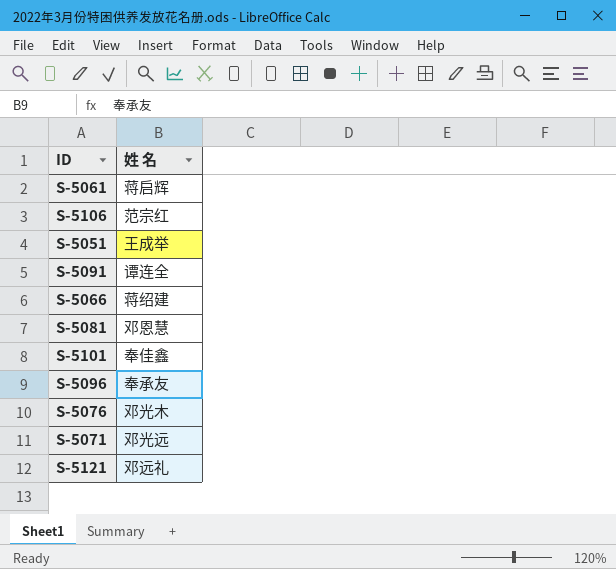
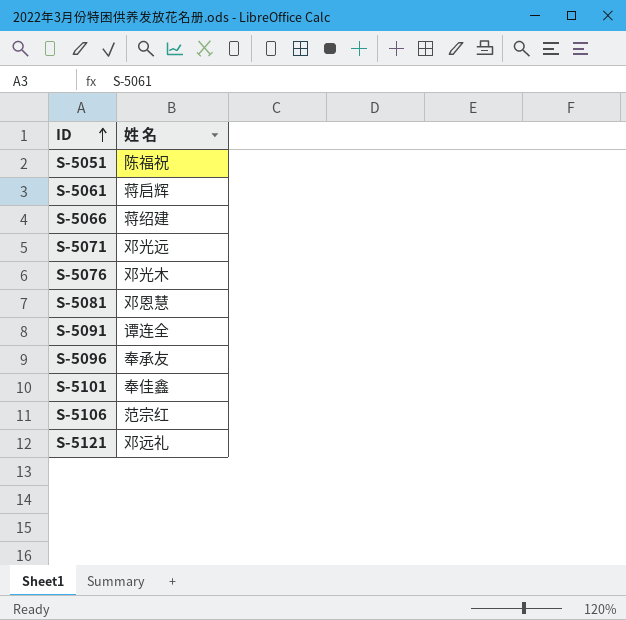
row order: none -> ID ascending
S-5051 | 姓 名: 王成举 -> 陈福祝

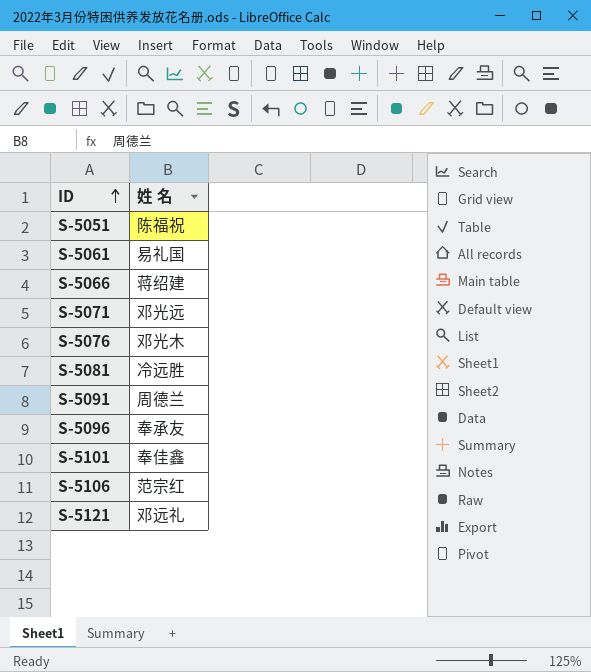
S-5061 | 姓 名: 蒋启辉 -> 易礼国
S-5081 | 姓 名: 邓恩慧 -> 冷远胜
S-5091 | 姓 名: 谭连全 -> 周德兰

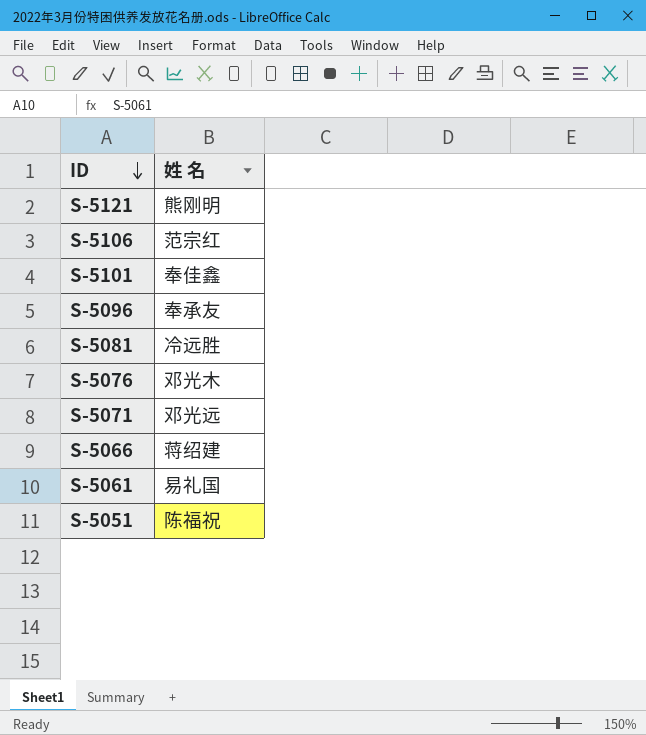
row order: ID ascending -> ID descending
row S-5091: 周德兰 -> none
S-5121 | 姓 名: 邓远礼 -> 熊刚明

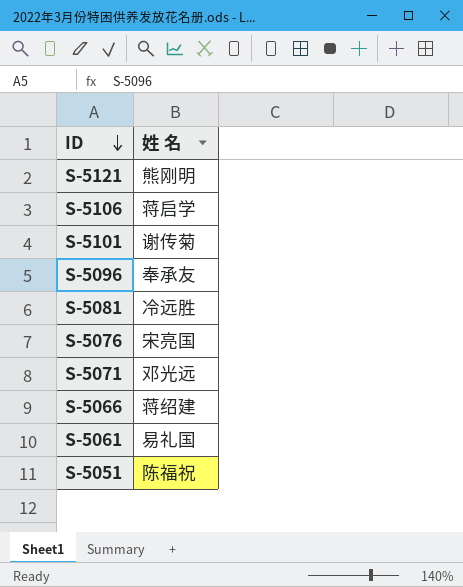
S-5106 | 姓 名: 范宗红 -> 蒋启学
S-5101 | 姓 名: 奉佳鑫 -> 谢传菊
S-5076 | 姓 名: 邓光木 -> 宋亮国

